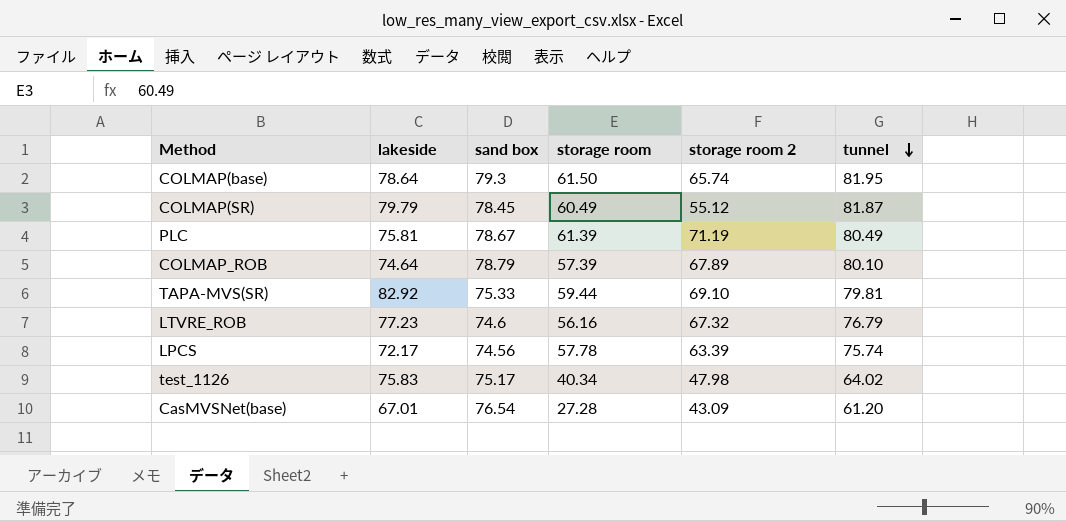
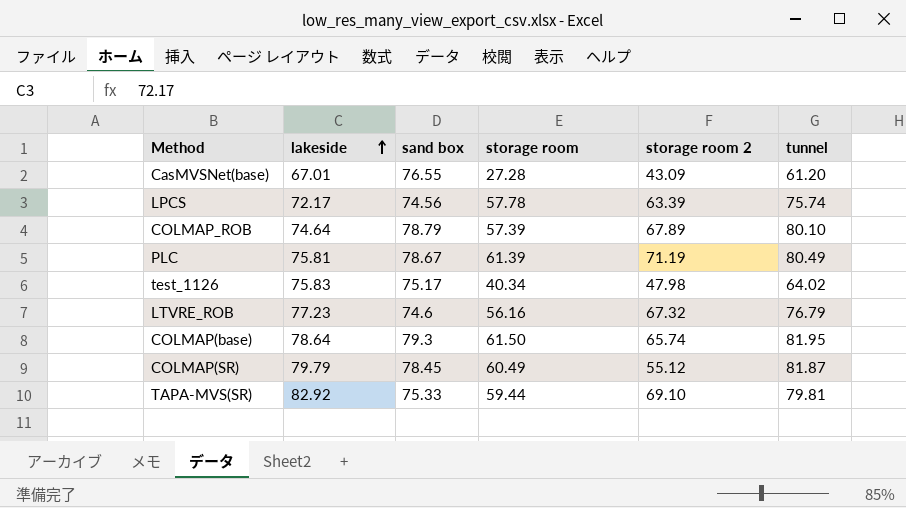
row order: tunnel descending -> lakeside ascending
CasMVSNet(base) | sand box: 76.54 -> 76.55

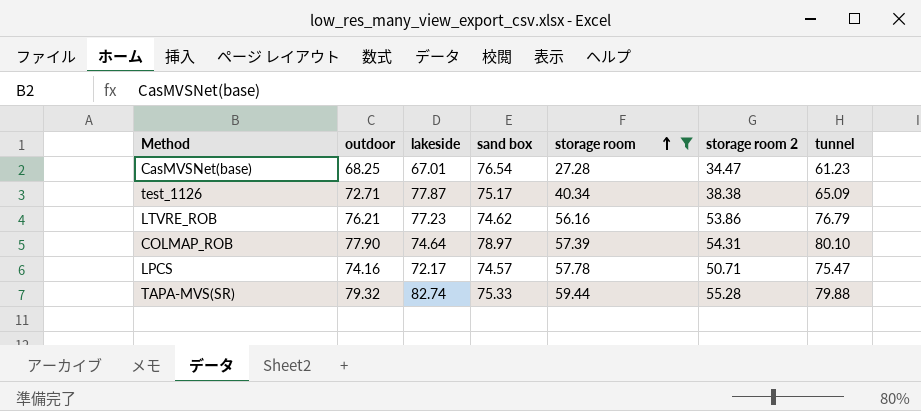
filter: none -> storage room <= 59.44
row order: lakeside ascending -> storage room ascending
column outdoor | position: none -> 2
CasMVSNet(base) | sand box: 76.55 -> 76.54
CasMVSNet(base) | storage room 2: 43.09 -> 34.47
CasMVSNet(base) | tunnel: 61.20 -> 61.23
test_1126 | lakeside: 75.83 -> 77.87
test_1126 | storage room 2: 47.98 -> 38.38
test_1126 | tunnel: 64.02 -> 65.09
LTVRE_ROB | sand box: 74.6 -> 74.62
LTVRE_ROB | storage room 2: 67.32 -> 53.86
COLMAP_ROB | sand box: 78.79 -> 78.97
COLMAP_ROB | storage room 2: 67.89 -> 54.31
LPCS | sand box: 74.56 -> 74.57
LPCS | storage room 2: 63.39 -> 50.71
LPCS | tunnel: 75.74 -> 75.47
TAPA-MVS(SR) | lakeside: 82.92 -> 82.74
TAPA-MVS(SR) | storage room 2: 69.10 -> 55.28
TAPA-MVS(SR) | tunnel: 79.81 -> 79.88

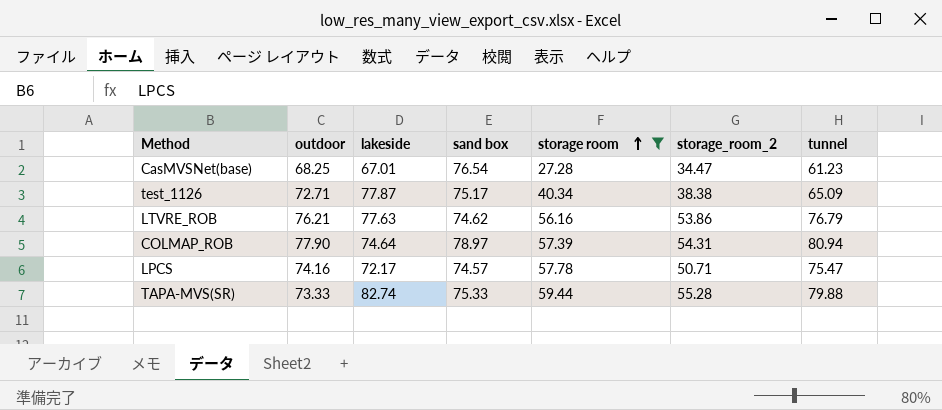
column name: storage room 2 -> storage_room_2
LTVRE_ROB | lakeside: 77.23 -> 77.63
COLMAP_ROB | tunnel: 80.10 -> 80.94
TAPA-MVS(SR) | outdoor: 79.32 -> 73.33

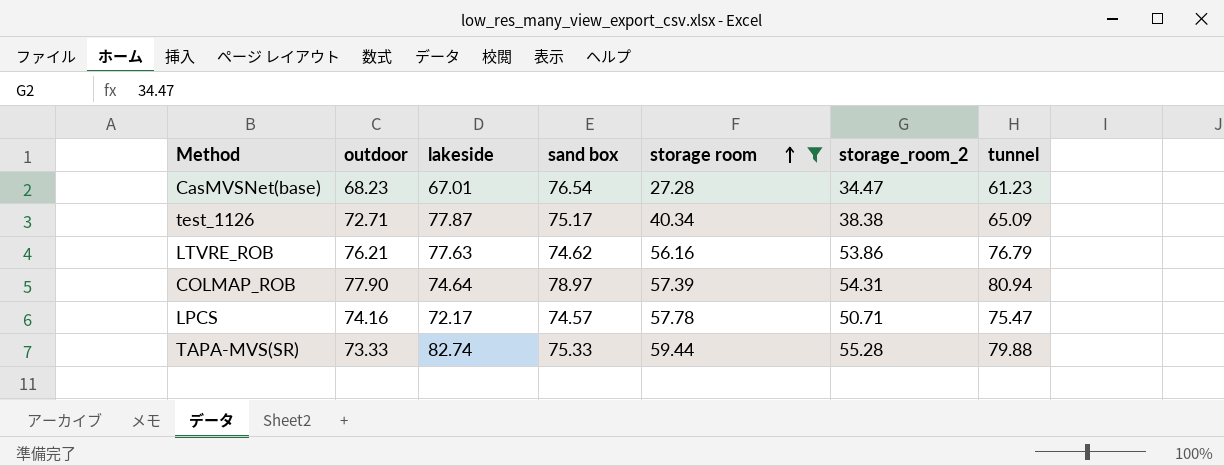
CasMVSNet(base) | outdoor: 68.25 -> 68.23

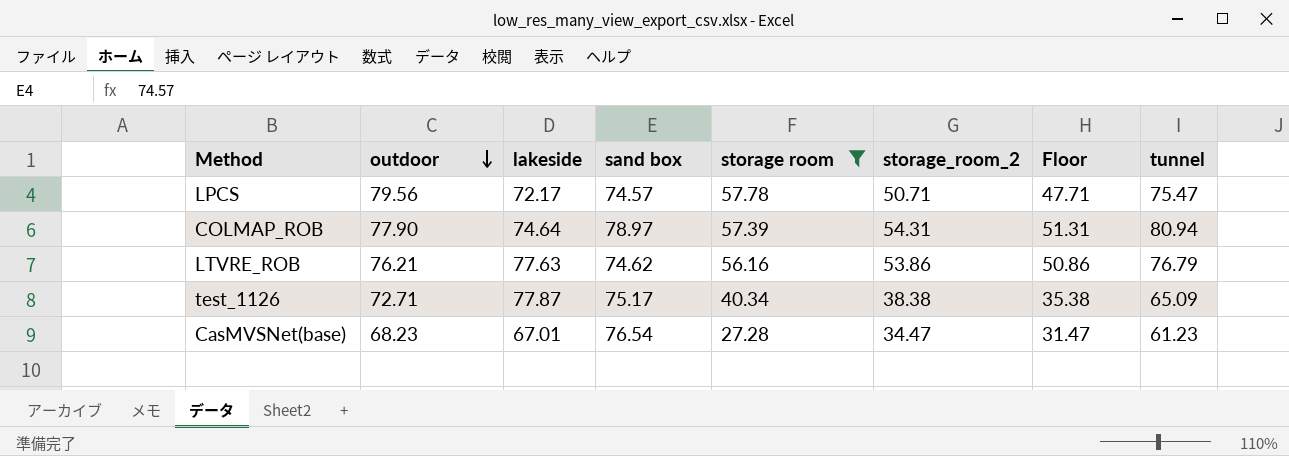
row order: storage room ascending -> outdoor descending
column Floor | formula: none -> [storage_room_2] - 3
row TAPA-MVS(SR): 73.33 | 82.74 | 75.33 | 59.44 | 55.28 | 79.88 -> none
LPCS | outdoor: 74.16 -> 79.56

